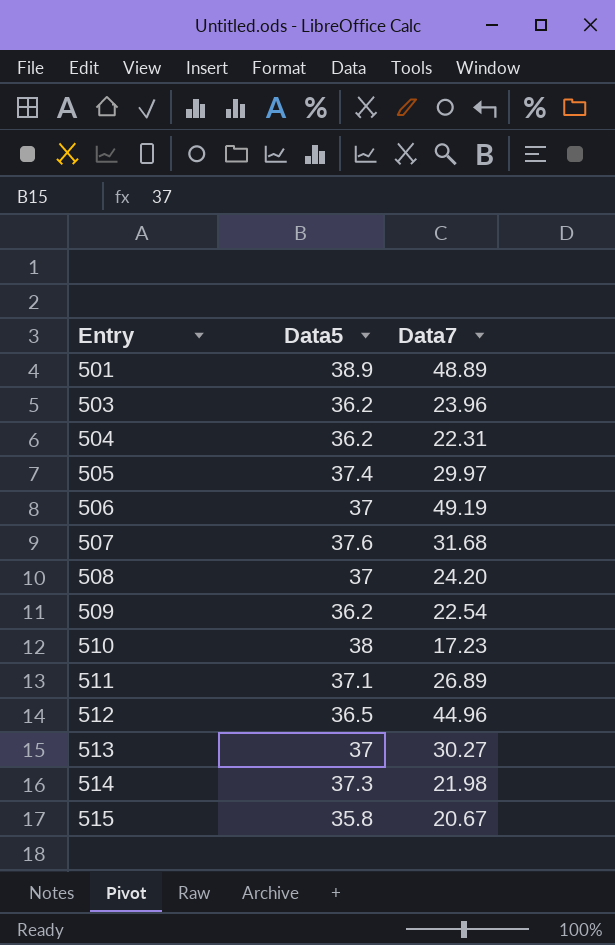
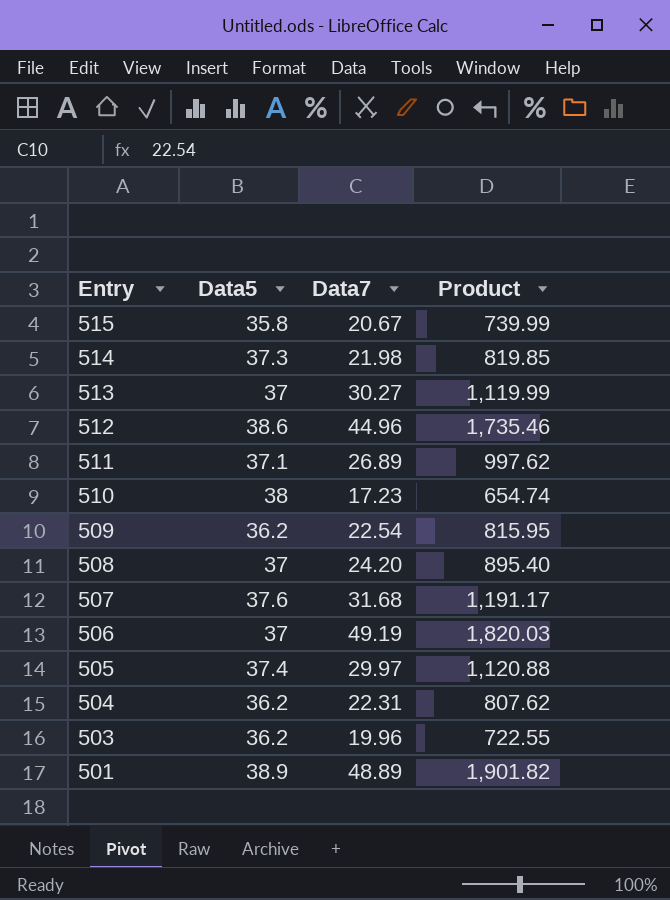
row order: Entry ascending -> Entry descending
column Product | formula: none -> [Data5] * [Data7]
512 | Data5: 36.5 -> 38.6
503 | Data7: 23.96 -> 19.96

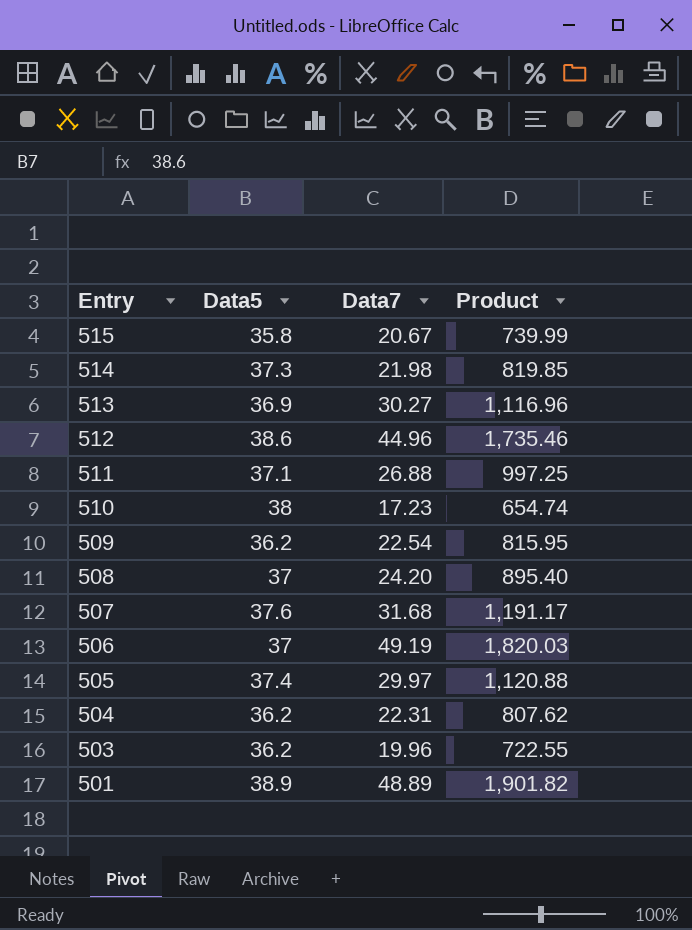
513 | Data5: 37 -> 36.9
513 | Product: 1,119.99 -> 1,116.96
511 | Data7: 26.89 -> 26.88
511 | Product: 997.62 -> 997.25

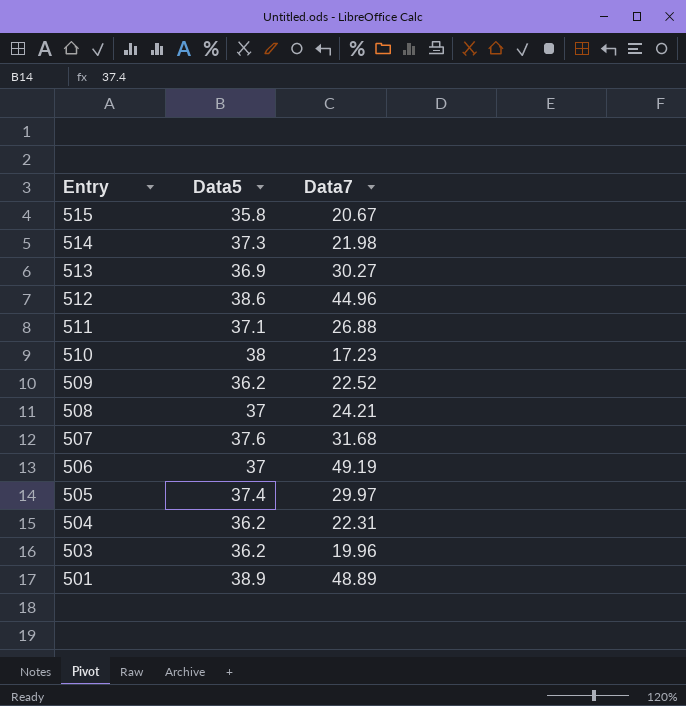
column Product | formula: [Data5] * [Data7] -> none
509 | Data7: 22.54 -> 22.52
508 | Data7: 24.20 -> 24.21

